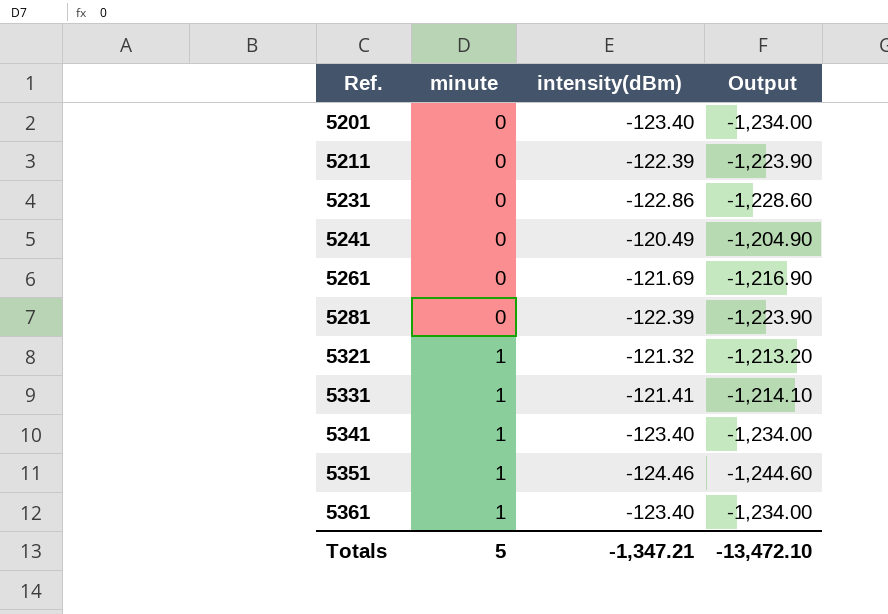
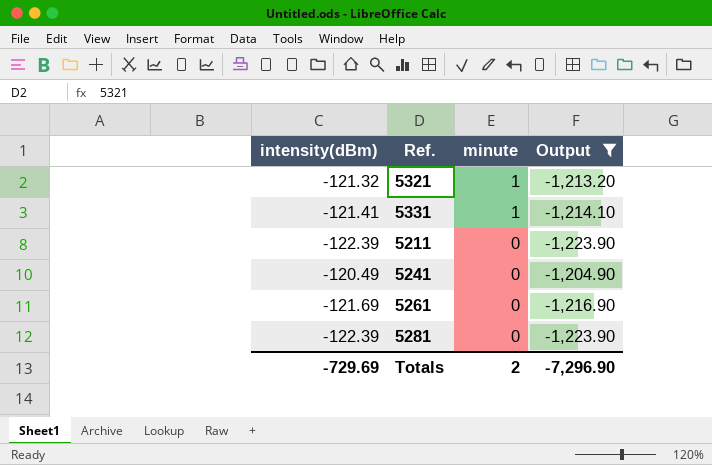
filter: none -> Output >= -1,223.90
row order: Ref. ascending -> minute descending
column intensity(dBm) | position: 3 -> 1
Totals | intensity(dBm): -1,347.21 -> -729.69
Totals | minute: 5 -> 2
Totals | Output: -13,472.10 -> -7,296.90

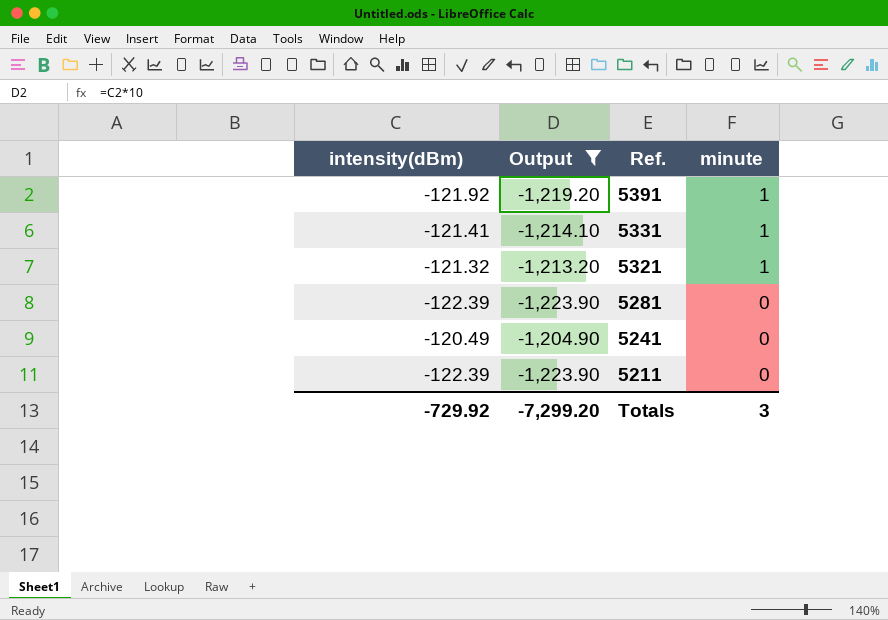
row order: minute descending -> Ref. descending
column Output | position: 4 -> 2
row 5261: -121.69 | 0 | -1,216.90 -> none
row 5391: none -> -121.92 | -1,219.20 | 1
Totals | intensity(dBm): -729.69 -> -729.92
Totals | Output: -7,296.90 -> -7,299.20
Totals | minute: 2 -> 3

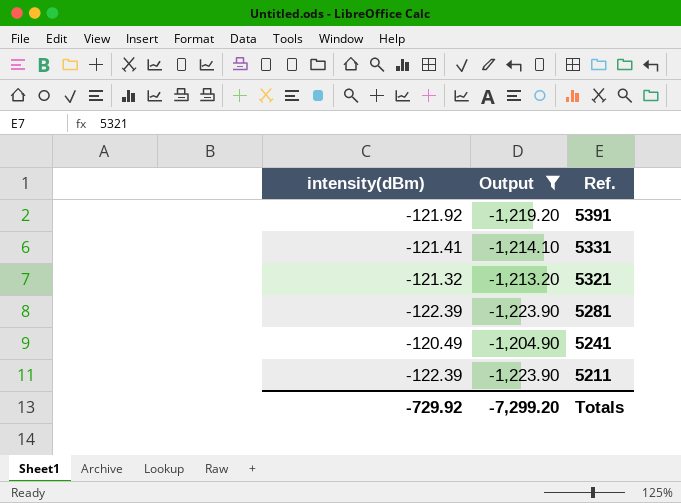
column minute | position: 4 -> none

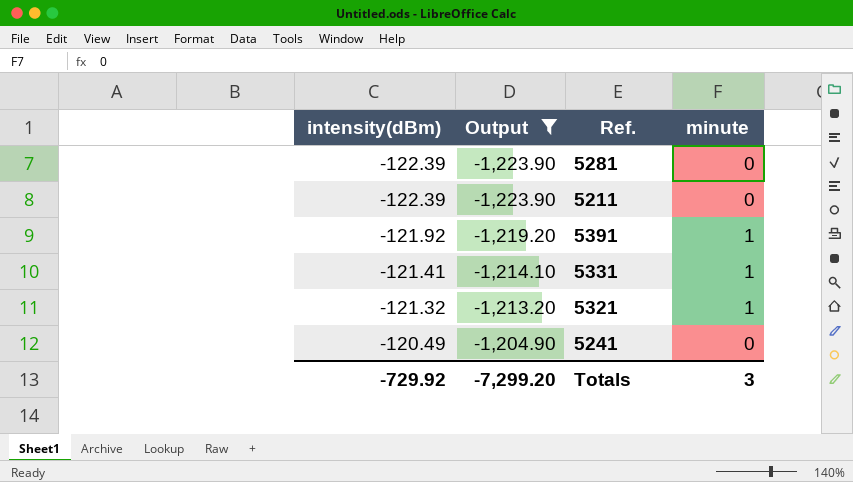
row order: Ref. descending -> intensity(dBm) ascending
column minute | position: none -> 4

